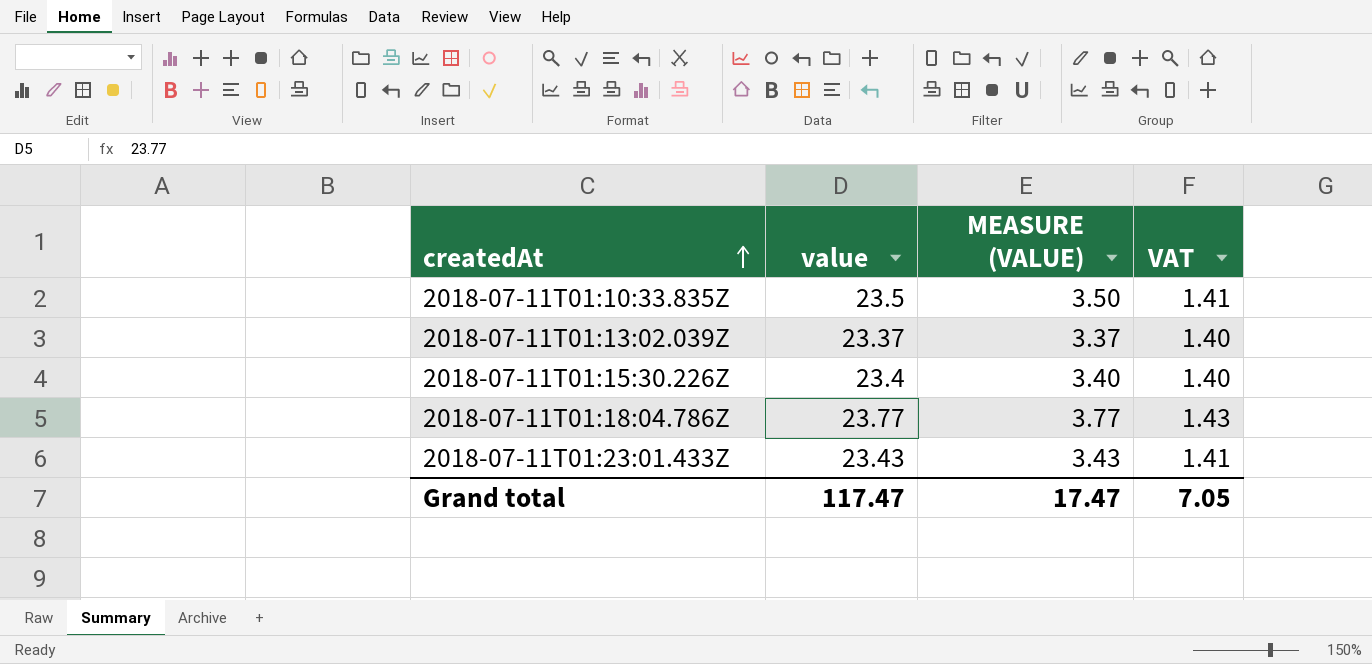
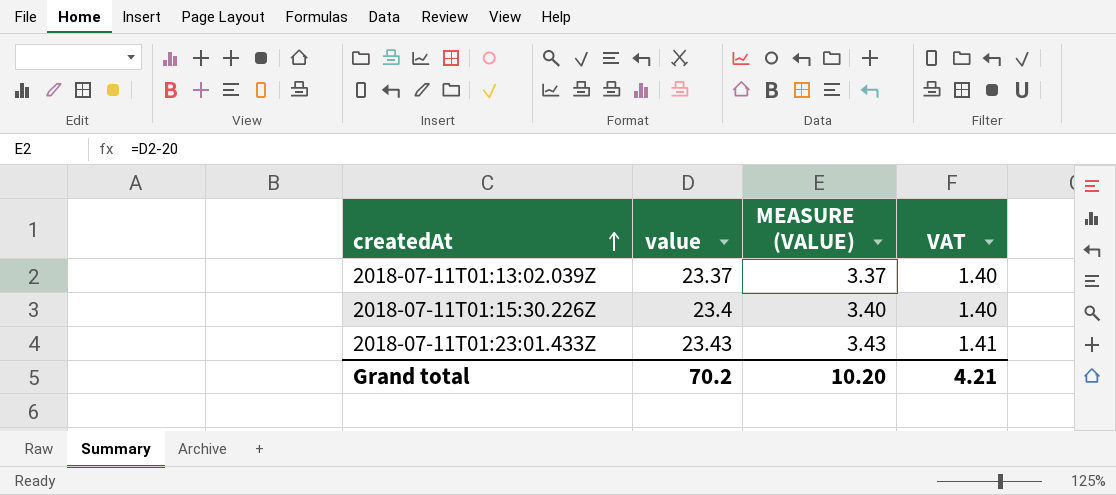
row 2018-07-11T01:10:33.835Z: 23.5 | 3.50 | 1.41 -> none
row 2018-07-11T01:18:04.786Z: 23.77 | 3.77 | 1.43 -> none
Grand total | value: 117.47 -> 70.2
Grand total | MEASURE (VALUE): 17.47 -> 10.20
Grand total | VAT: 7.05 -> 4.21

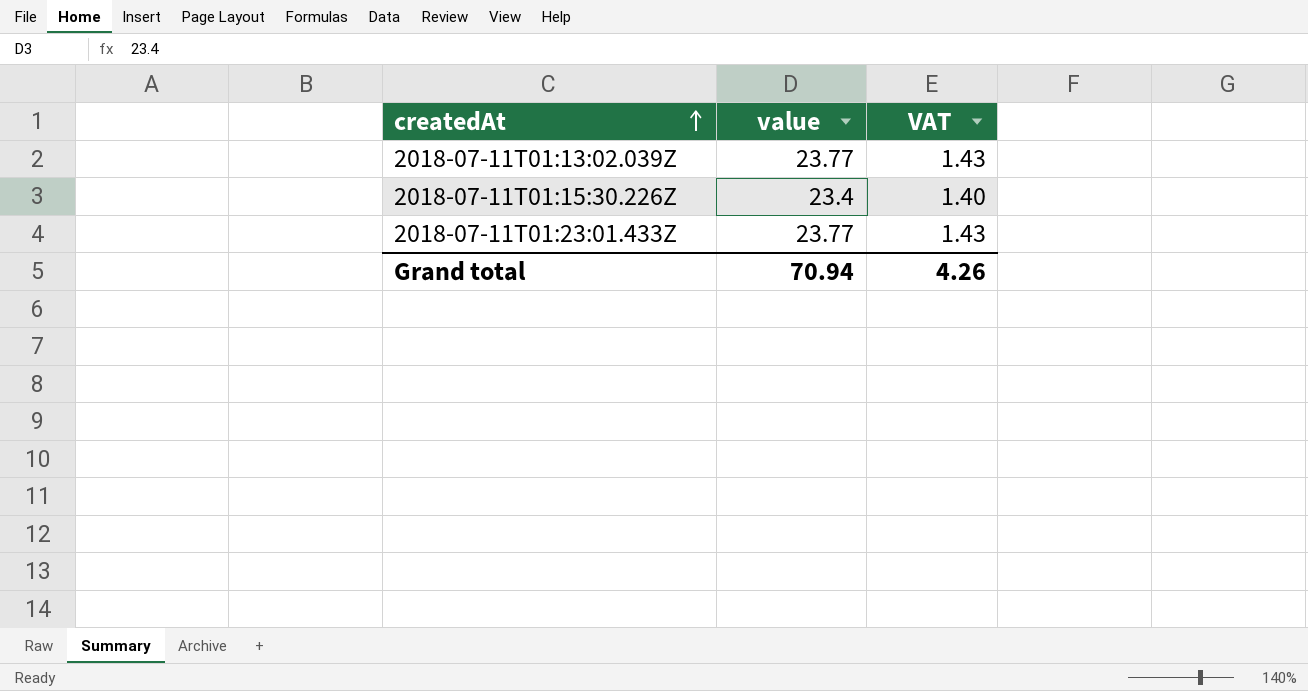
column MEASURE (VALUE) | formula: [value] - 20 -> none
2018-07-11T01:13:02.039Z | value: 23.37 -> 23.77
2018-07-11T01:13:02.039Z | VAT: 1.40 -> 1.43
2018-07-11T01:23:01.433Z | value: 23.43 -> 23.77
2018-07-11T01:23:01.433Z | VAT: 1.41 -> 1.43
Grand total | value: 70.2 -> 70.94
Grand total | VAT: 4.21 -> 4.26

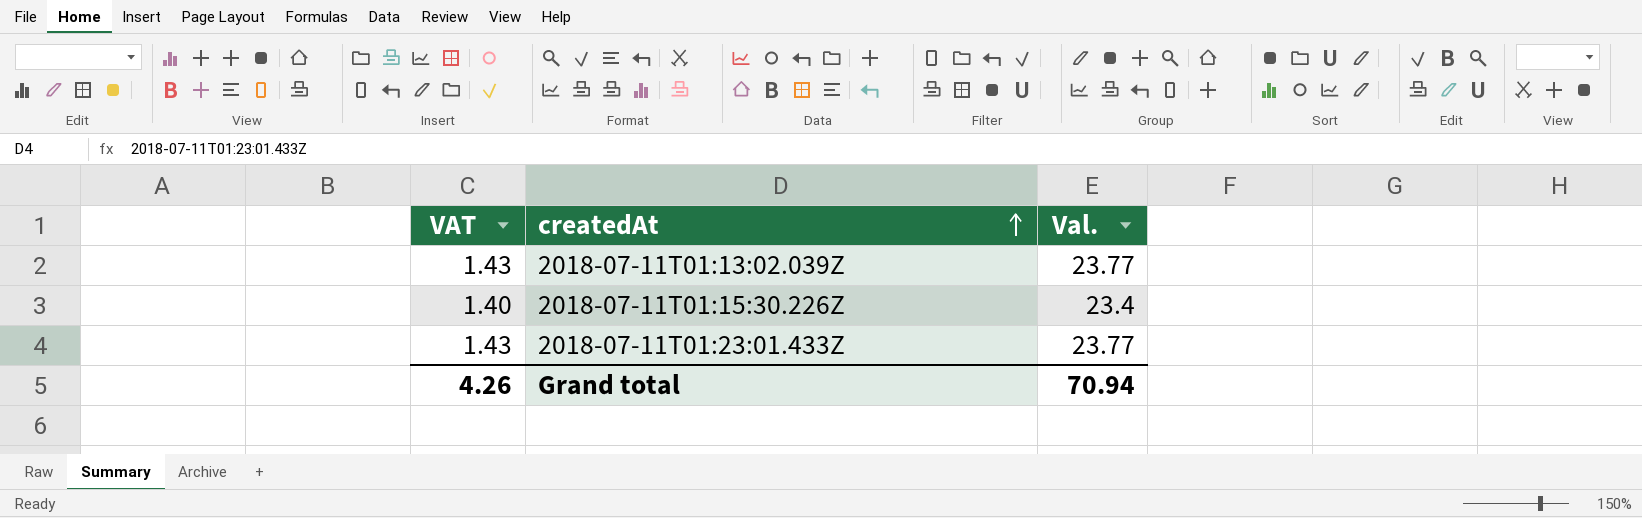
column VAT | position: 3 -> 1
column name: value -> Val.

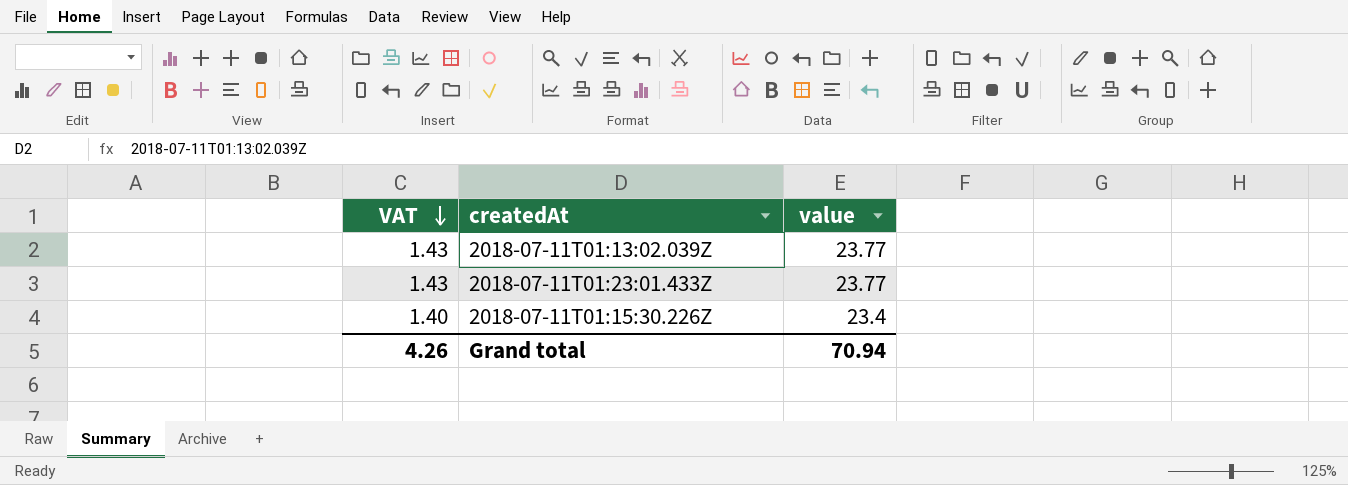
row order: createdAt ascending -> VAT descending
column name: Val. -> value

